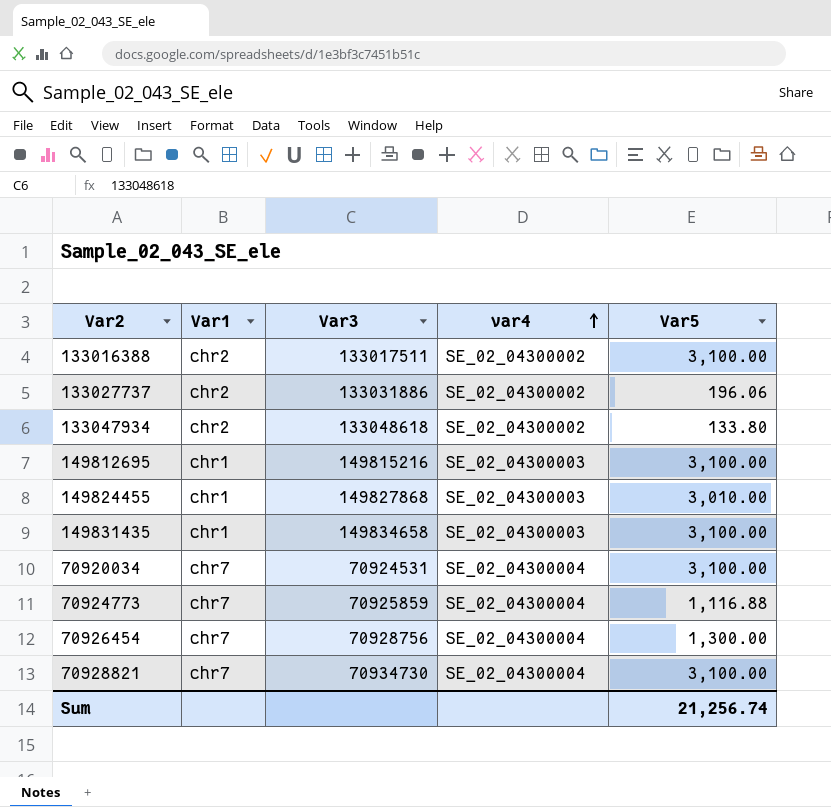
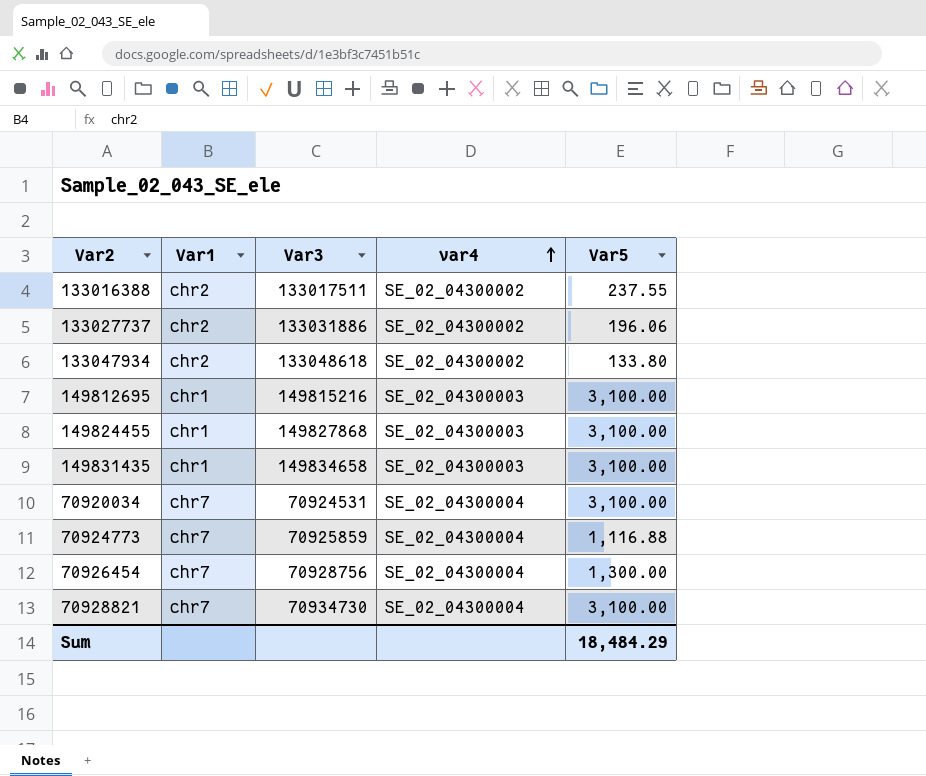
133016388 | Var5: 3,100.00 -> 237.55
149824455 | Var5: 3,010.00 -> 3,100.00
Sum | Var5: 21,256.74 -> 18,484.29

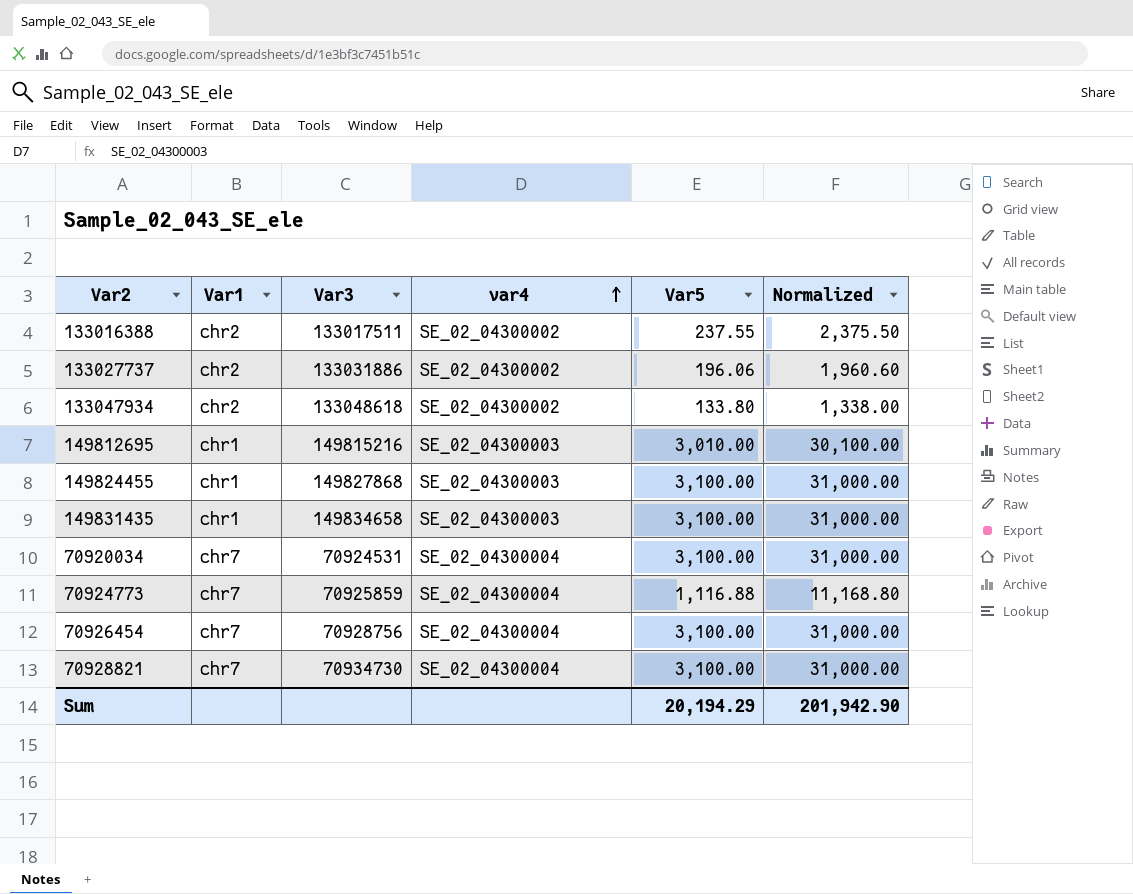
column Normalized | formula: none -> [Var5] * 10
149812695 | Var5: 3,100.00 -> 3,010.00
70926454 | Var5: 1,300.00 -> 3,100.00
Sum | Var5: 18,484.29 -> 20,194.29

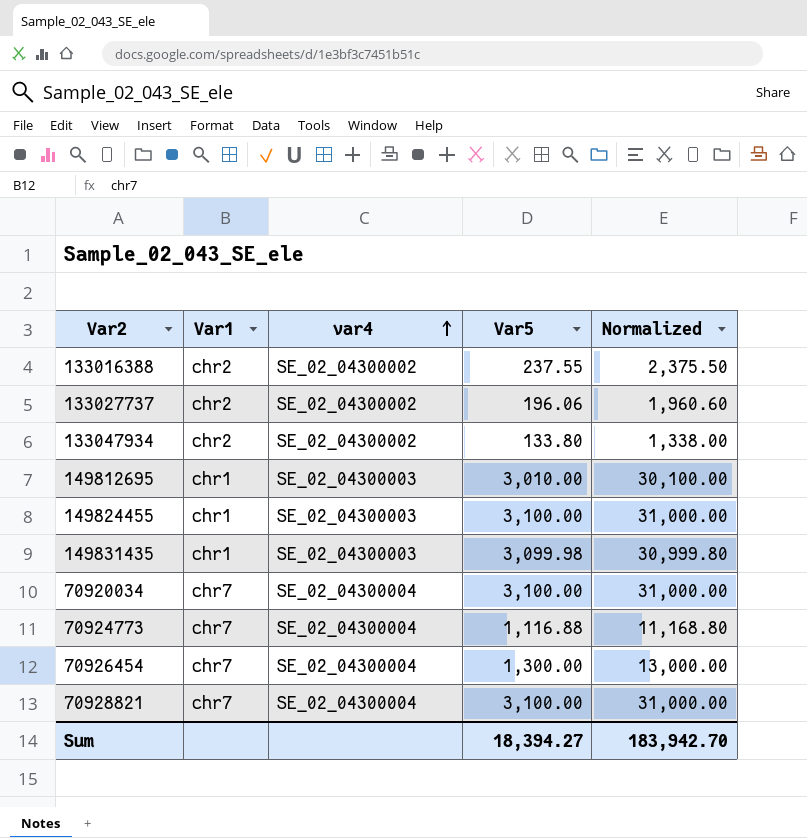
column Var3 | position: 3 -> none
149831435 | Var5: 3,100.00 -> 3,099.98
149831435 | Normalized: 31,000.00 -> 30,999.80
70926454 | Var5: 3,100.00 -> 1,300.00
70926454 | Normalized: 31,000.00 -> 13,000.00
Sum | Var5: 20,194.29 -> 18,394.27
Sum | Normalized: 201,942.90 -> 183,942.70

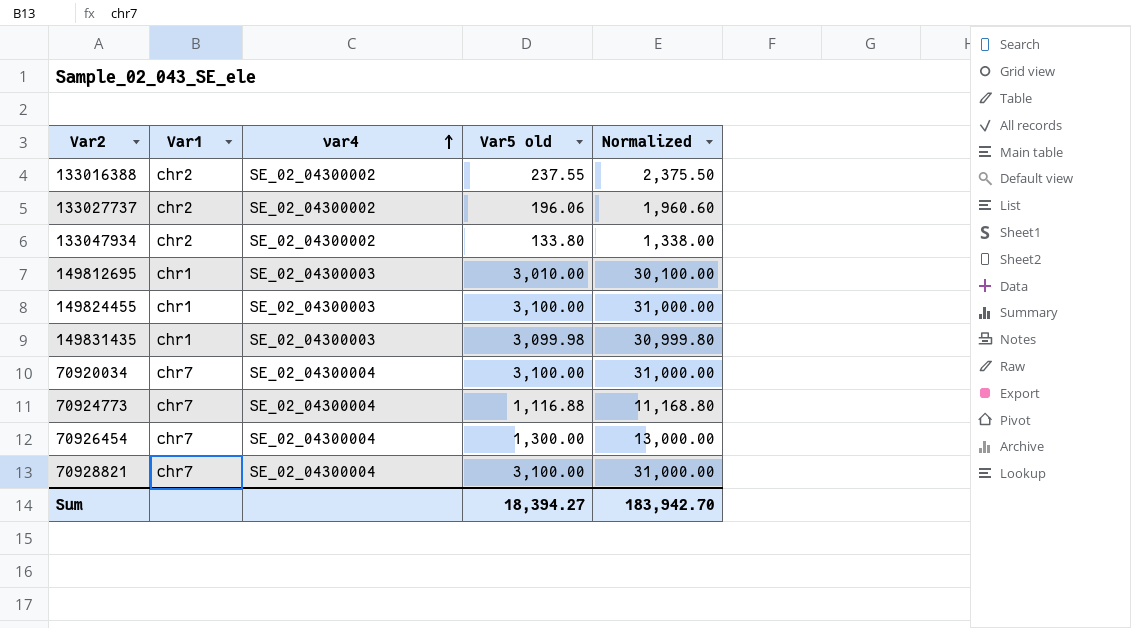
column name: Var5 -> Var5 old

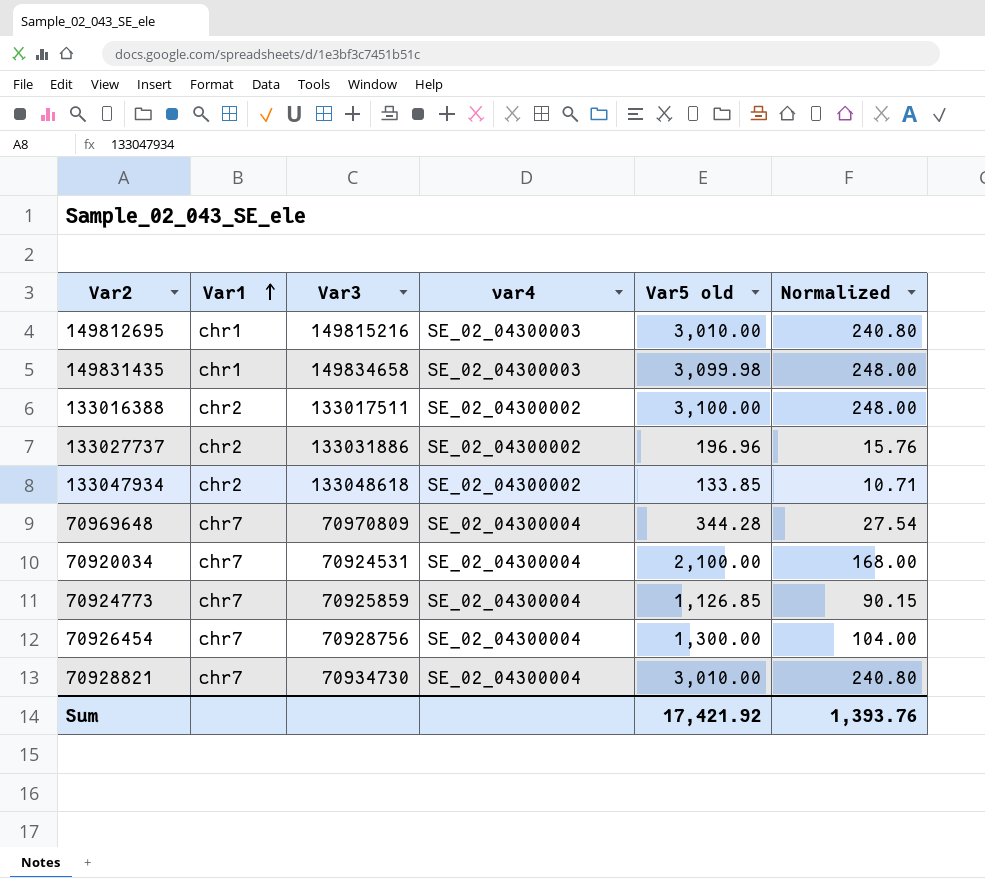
row order: var4 ascending -> Var1 ascending
column Var3 | position: none -> 3
column Normalized | formula: [Var5 old] * 10 -> [Var5 old] * 0.08
row 149824455: chr1 | SE_02_04300003 | 3,100.00 | 31,000.00 -> none
133016388 | Var5 old: 237.55 -> 3,100.00
133027737 | Var5 old: 196.06 -> 196.96
133047934 | Var5 old: 133.80 -> 133.85
row 70969648: none -> chr7 | 70970809 | SE_02_04300004 | 344.28 | 27.54
70920034 | Var5 old: 3,100.00 -> 2,100.00
70924773 | Var5 old: 1,116.88 -> 1,126.85
70928821 | Var5 old: 3,100.00 -> 3,010.00
Sum | Var5 old: 18,394.27 -> 17,421.92
Sum | Normalized: 183,942.70 -> 1,393.76

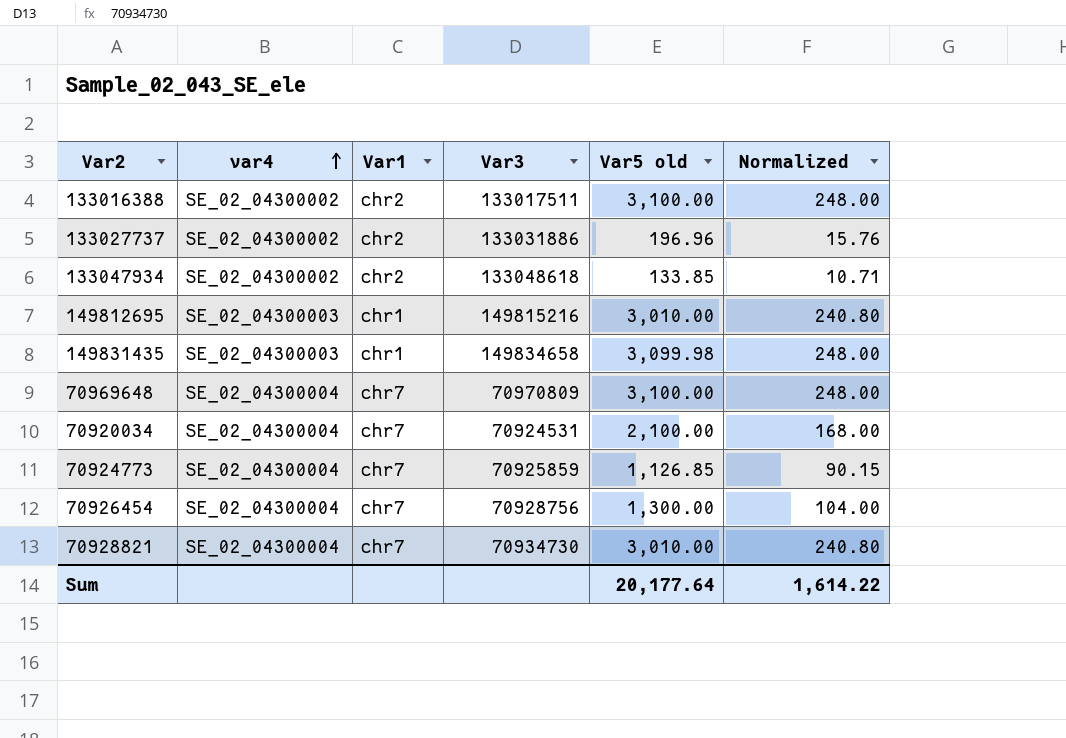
row order: Var1 ascending -> var4 ascending
column var4 | position: 4 -> 2
70969648 | Var5 old: 344.28 -> 3,100.00
70969648 | Normalized: 27.54 -> 248.00
Sum | Var5 old: 17,421.92 -> 20,177.64
Sum | Normalized: 1,393.76 -> 1,614.22

